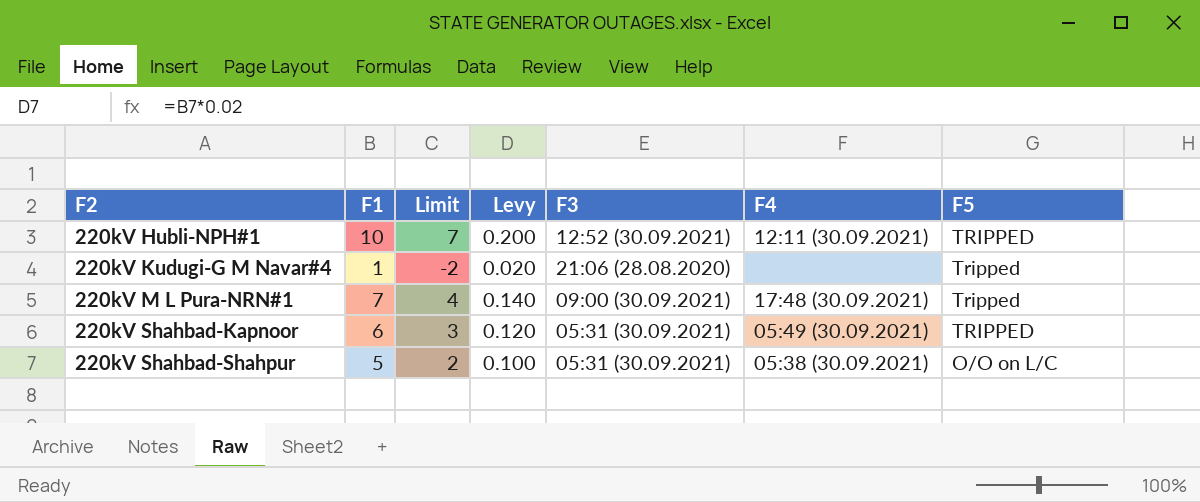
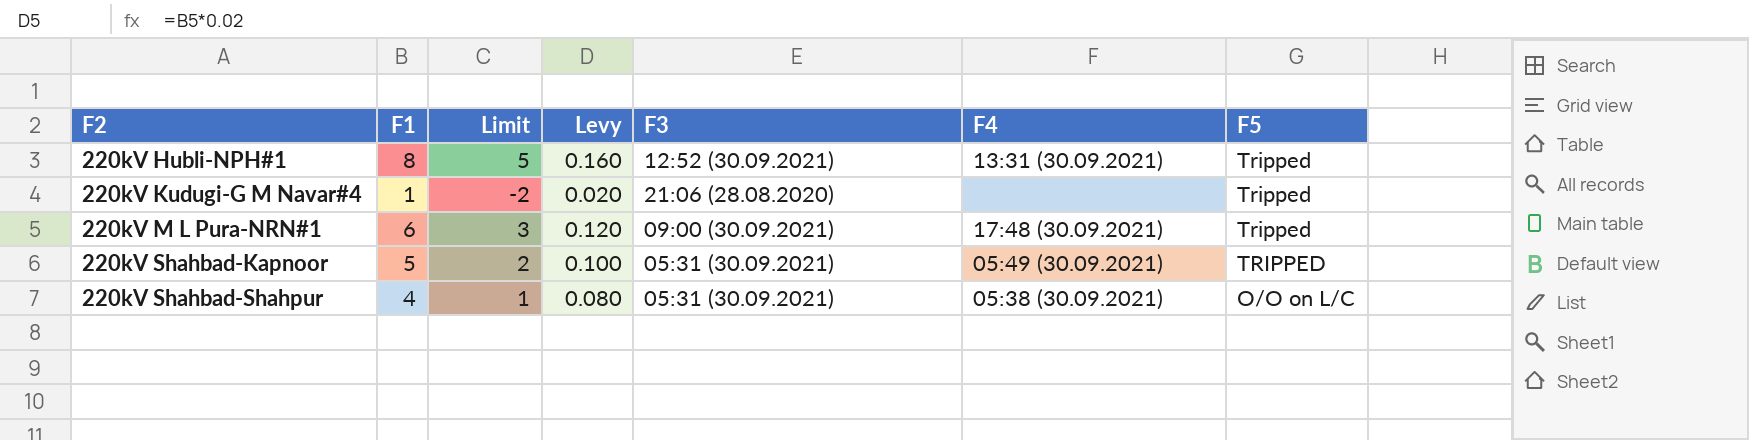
220kV Hubli-NPH#1 | F1: 10 -> 8
220kV Hubli-NPH#1 | Limit: 7 -> 5
220kV Hubli-NPH#1 | Levy: 0.200 -> 0.160
220kV Hubli-NPH#1 | F4: 12:11 (30.09.2021) -> 13:31 (30.09.2021)
220kV Hubli-NPH#1 | F5: TRIPPED -> Tripped
220kV M L Pura-NRN#1 | F1: 7 -> 6
220kV M L Pura-NRN#1 | Limit: 4 -> 3
220kV M L Pura-NRN#1 | Levy: 0.140 -> 0.120
220kV Shahbad-Kapnoor | F1: 6 -> 5
220kV Shahbad-Kapnoor | Limit: 3 -> 2
220kV Shahbad-Kapnoor | Levy: 0.120 -> 0.100
220kV Shahbad-Shahpur | F1: 5 -> 4
220kV Shahbad-Shahpur | Limit: 2 -> 1
220kV Shahbad-Shahpur | Levy: 0.100 -> 0.080

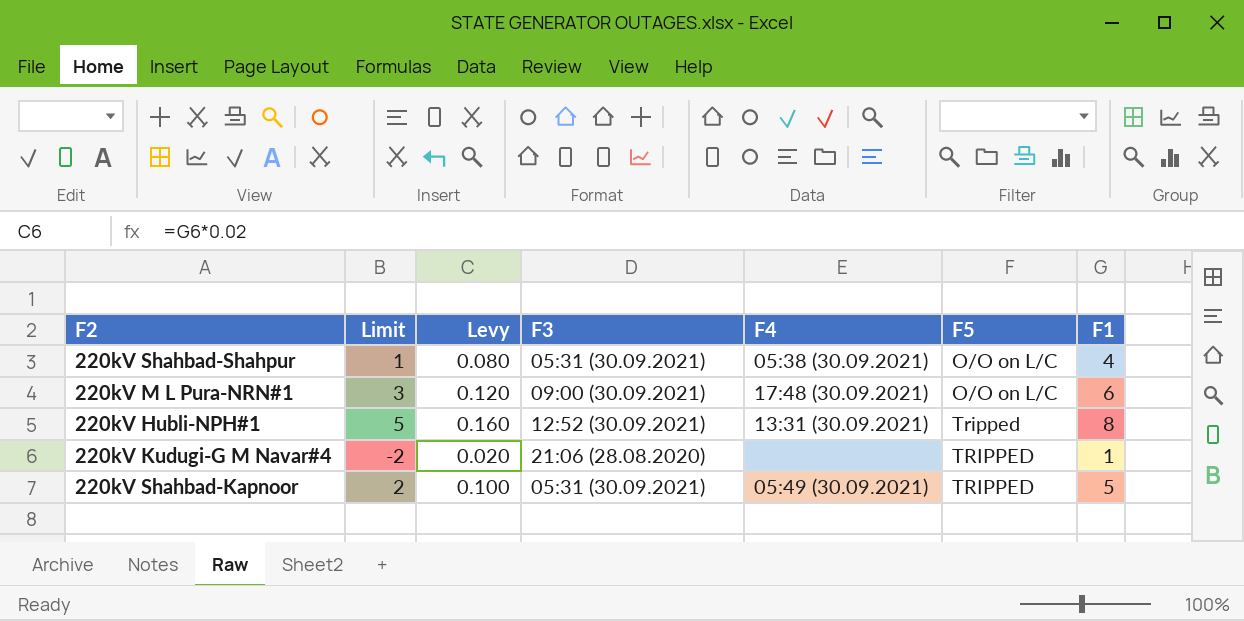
row order: F2 ascending -> F5 ascending
column F1 | position: 2 -> 7
220kV M L Pura-NRN#1 | F5: Tripped -> O/O on L/C
220kV Kudugi-G M Navar#4 | F5: Tripped -> TRIPPED

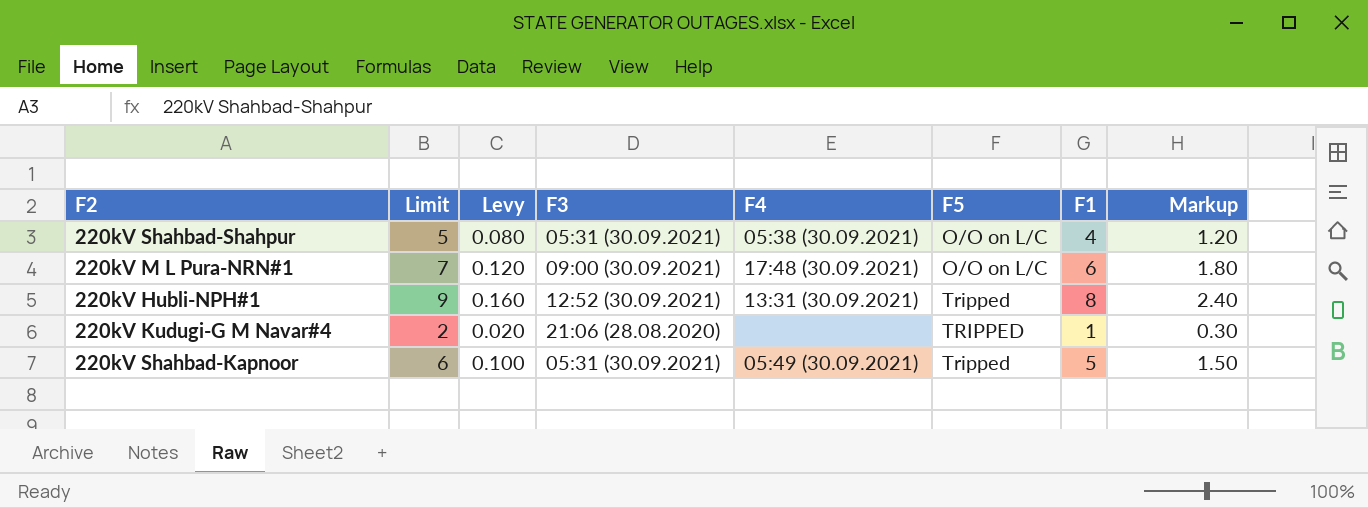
column Limit | formula: [F1] - 3 -> [F1] + 1
column Markup | formula: none -> [F1] * 0.3
220kV Shahbad-Kapnoor | F5: TRIPPED -> Tripped

